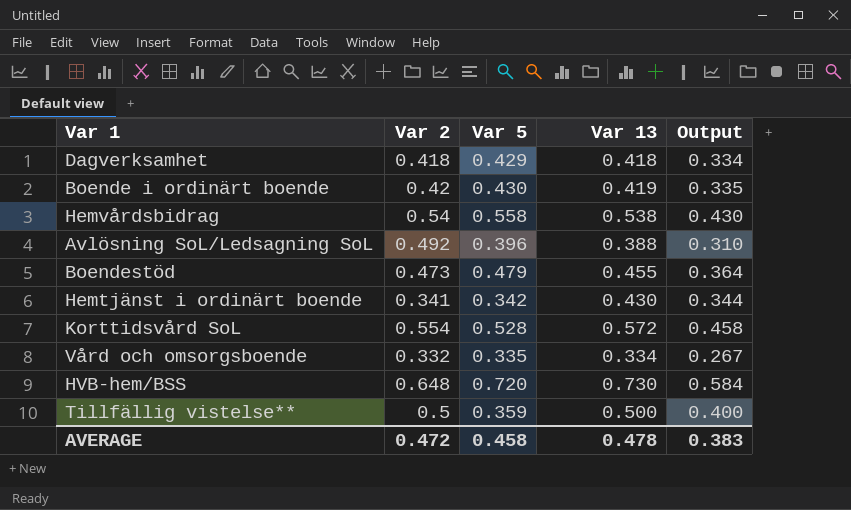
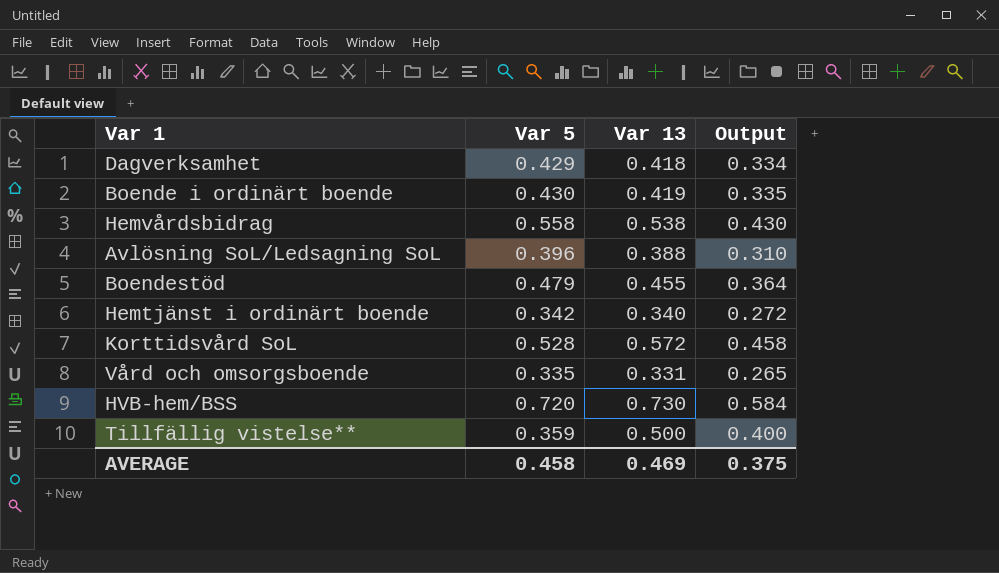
column Var 2 | position: 2 -> none
Hemtjänst i ordinärt boende | Var 13: 0.430 -> 0.340
Hemtjänst i ordinärt boende | Output: 0.344 -> 0.272
Vård och omsorgsboende | Var 13: 0.334 -> 0.331
Vård och omsorgsboende | Output: 0.267 -> 0.265
AVERAGE | Var 13: 0.478 -> 0.469
AVERAGE | Output: 0.383 -> 0.375

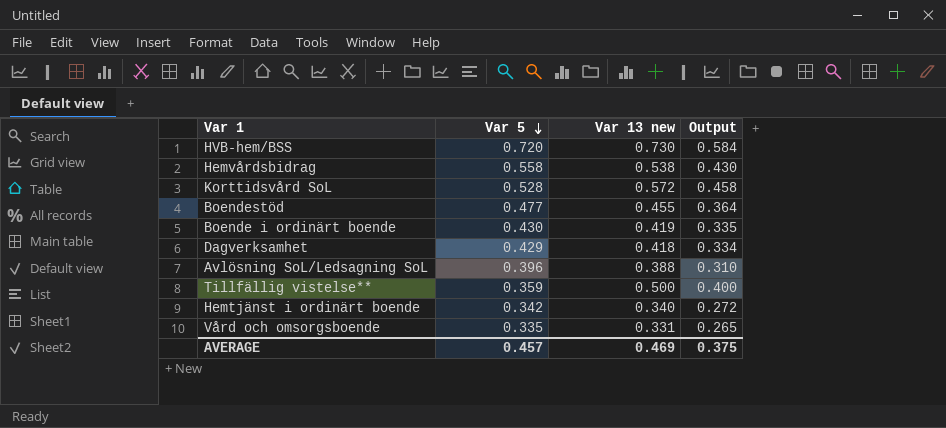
row order: none -> Var 5 descending
column name: Var 13 -> Var 13 new
Boendestöd | Var 5: 0.479 -> 0.477
AVERAGE | Var 5: 0.458 -> 0.457

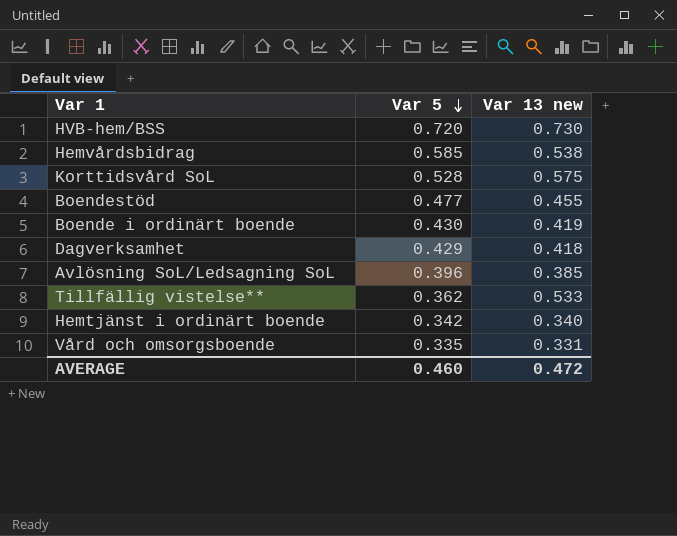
column Output | formula: [Var 13 new] * 0.8 -> none
Hemvårdsbidrag | Var 5: 0.558 -> 0.585
Korttidsvård SoL | Var 13 new: 0.572 -> 0.575
Avlösning SoL/Ledsagning SoL | Var 13 new: 0.388 -> 0.385
Tillfällig vistelse** | Var 5: 0.359 -> 0.362
Tillfällig vistelse** | Var 13 new: 0.500 -> 0.533
AVERAGE | Var 5: 0.457 -> 0.460
AVERAGE | Var 13 new: 0.469 -> 0.472

